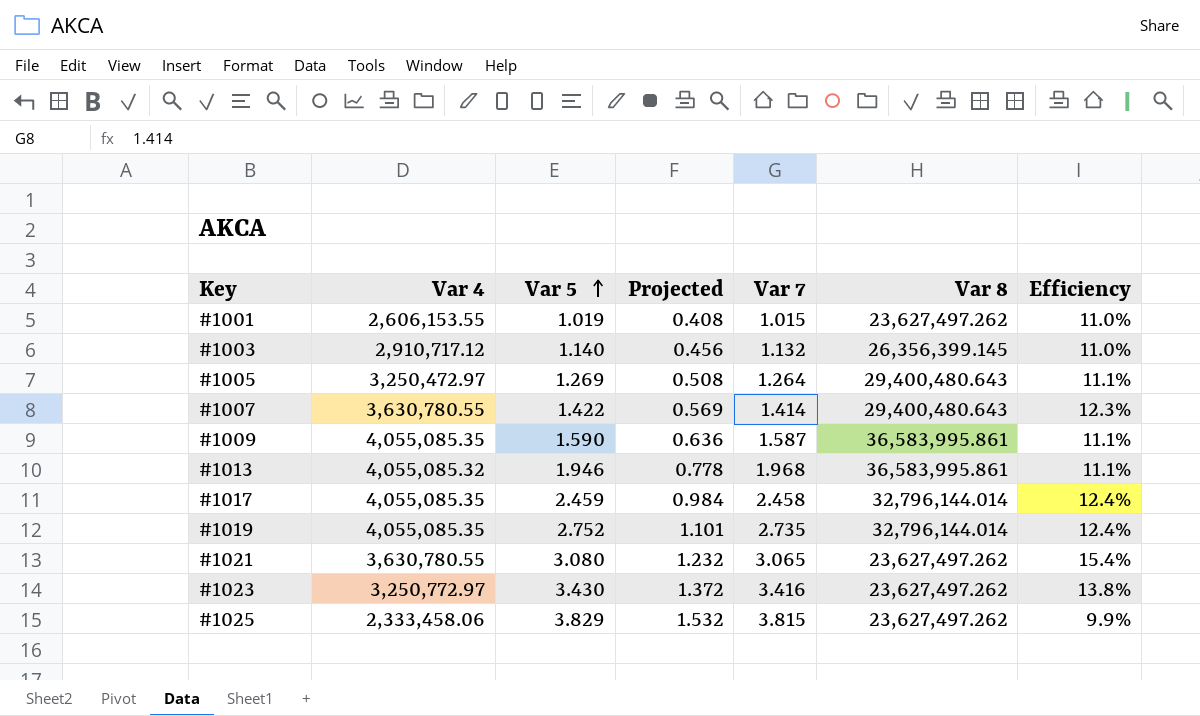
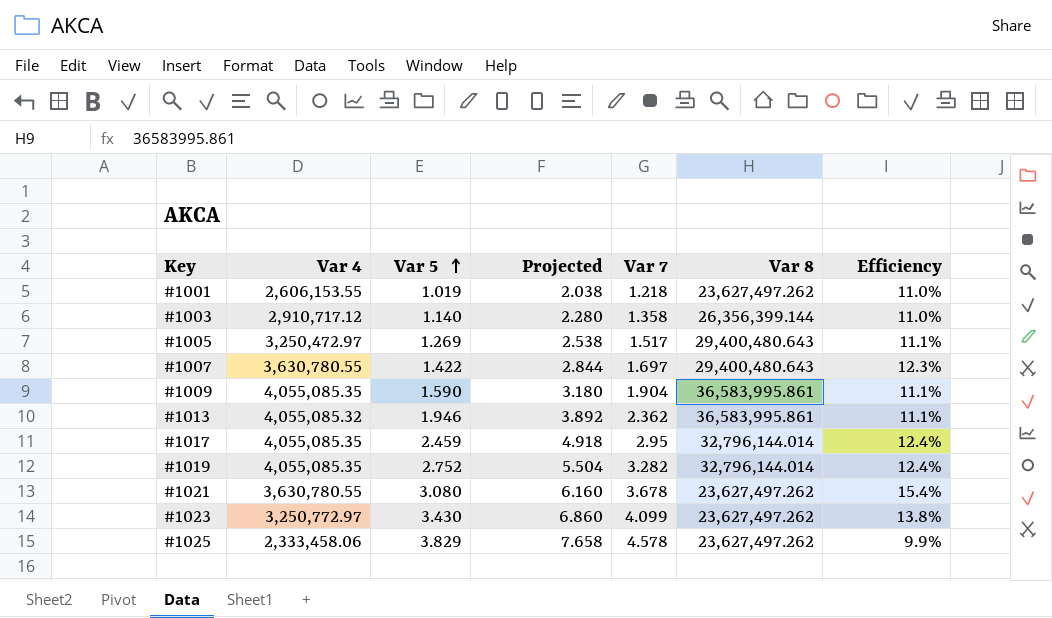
column Projected | formula: [Var 5] * 0.4 -> [Var 5] * 2
#1001 | Var 7: 1.015 -> 1.218
#1003 | Var 7: 1.132 -> 1.358
#1003 | Var 8: 26,356,399.145 -> 26,356,399.144
#1005 | Var 7: 1.264 -> 1.517
#1007 | Var 7: 1.414 -> 1.697
#1009 | Var 7: 1.587 -> 1.904
#1013 | Var 7: 1.968 -> 2.362
#1017 | Var 7: 2.458 -> 2.95
#1019 | Var 7: 2.735 -> 3.282
#1021 | Var 7: 3.065 -> 3.678
#1023 | Var 7: 3.416 -> 4.099
#1025 | Var 7: 3.815 -> 4.578

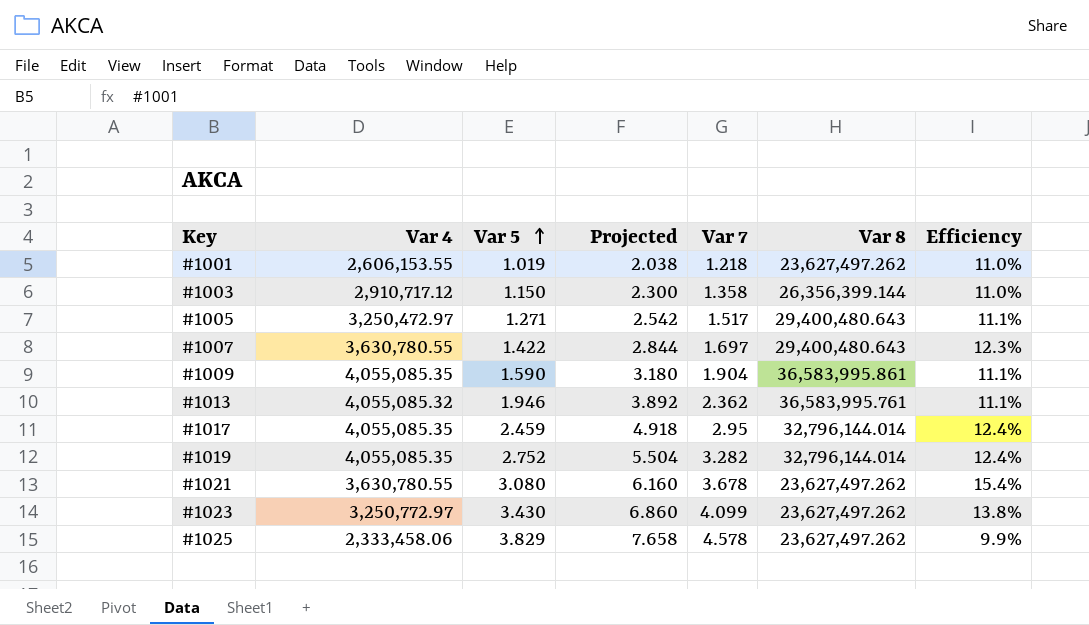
#1003 | Var 5: 1.140 -> 1.150
#1003 | Projected: 2.280 -> 2.300
#1005 | Var 5: 1.269 -> 1.271
#1005 | Projected: 2.538 -> 2.542
#1013 | Var 8: 36,583,995.861 -> 36,583,995.761

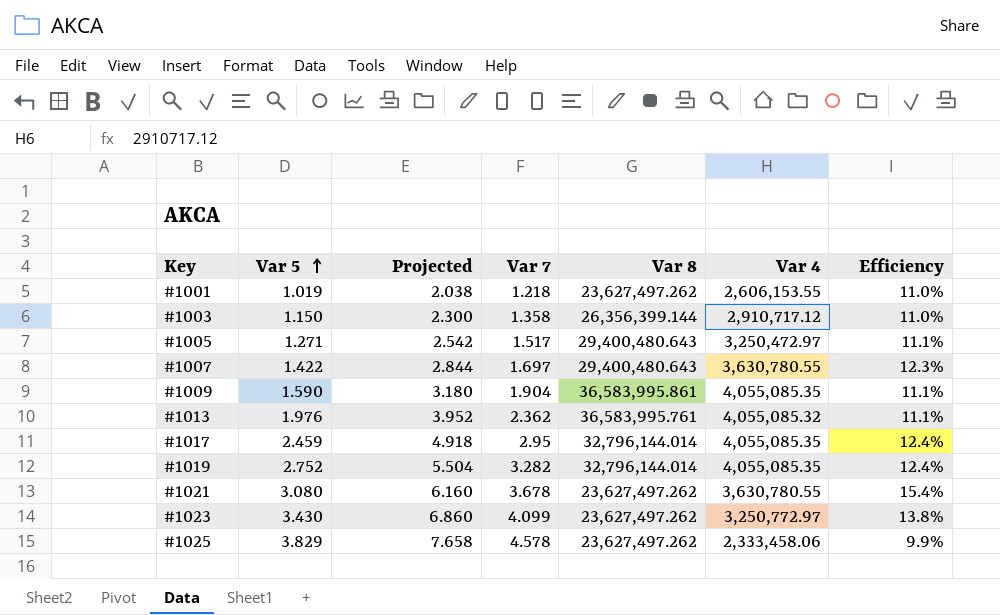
column Var 4 | position: 2 -> 6
#1013 | Var 5: 1.946 -> 1.976
#1013 | Projected: 3.892 -> 3.952

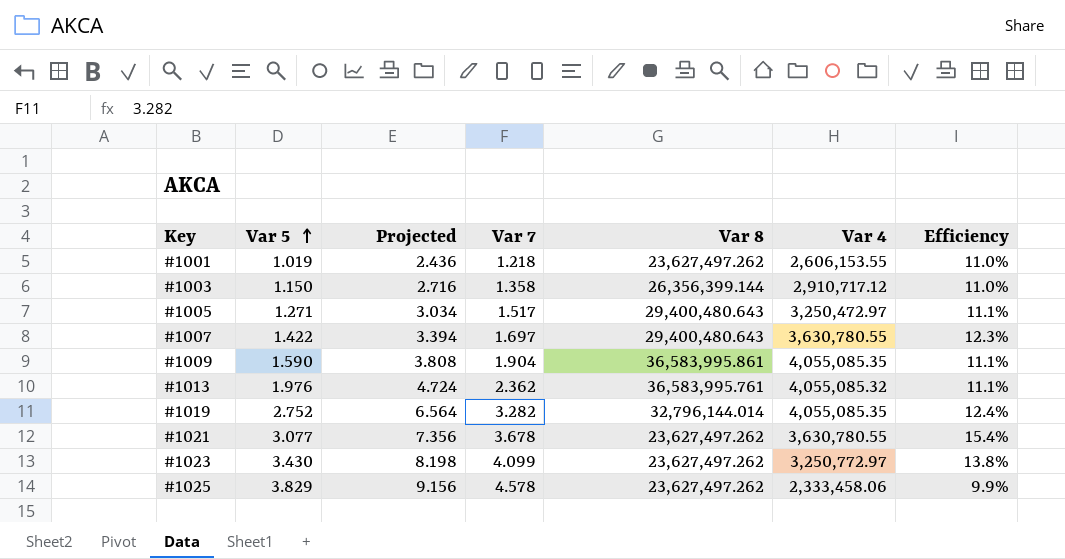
column Projected | formula: [Var 5] * 2 -> [Var 7] * 2
row #1017: 2.459 | 4.918 | 2.95 | 32,796,144.014 | 4,055,085.35 | 12.4% -> none
#1021 | Var 5: 3.080 -> 3.077

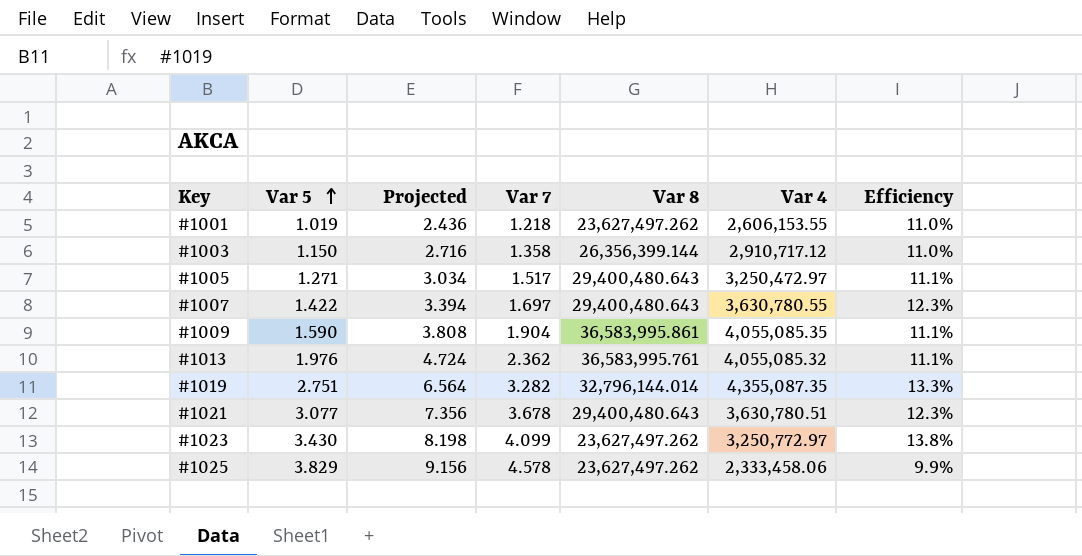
#1019 | Var 5: 2.752 -> 2.751
#1019 | Var 4: 4,055,085.35 -> 4,355,087.35
#1019 | Efficiency: 12.4% -> 13.3%
#1021 | Var 8: 23,627,497.262 -> 29,400,480.643
#1021 | Var 4: 3,630,780.55 -> 3,630,780.51
#1021 | Efficiency: 15.4% -> 12.3%

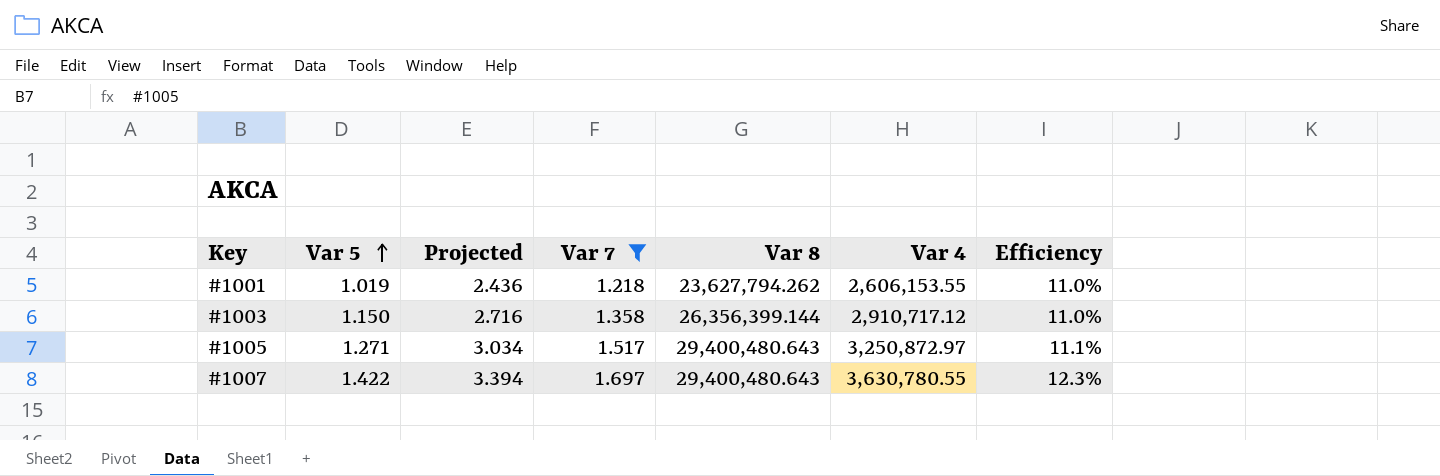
filter: none -> Var 7 <= 1.697
#1001 | Var 8: 23,627,497.262 -> 23,627,794.262
#1005 | Var 4: 3,250,472.97 -> 3,250,872.97

